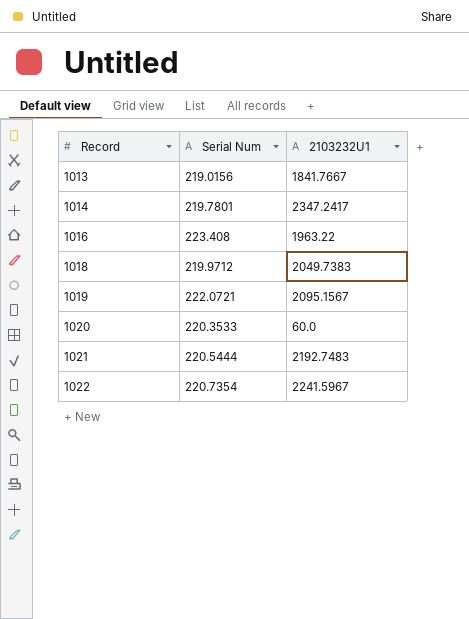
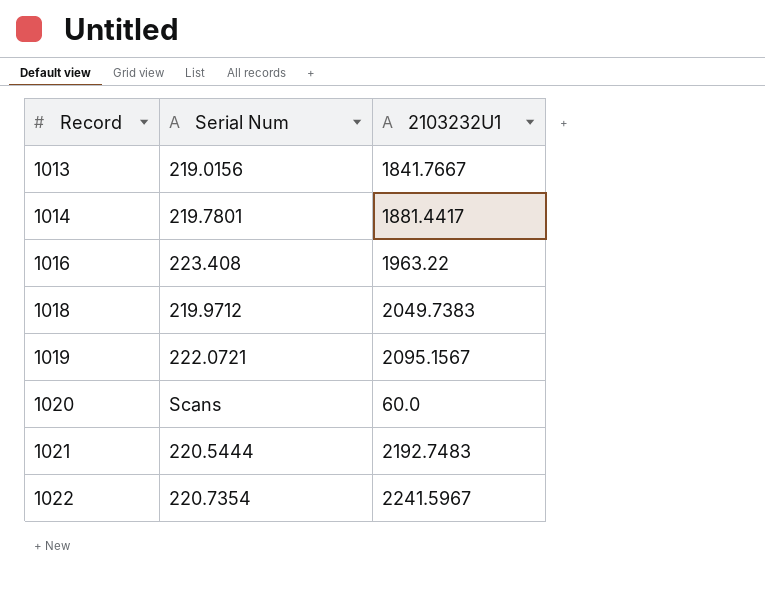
1014 | 2103232U1: 2347.2417 -> 1881.4417
1020 | Serial Num: 220.3533 -> Scans

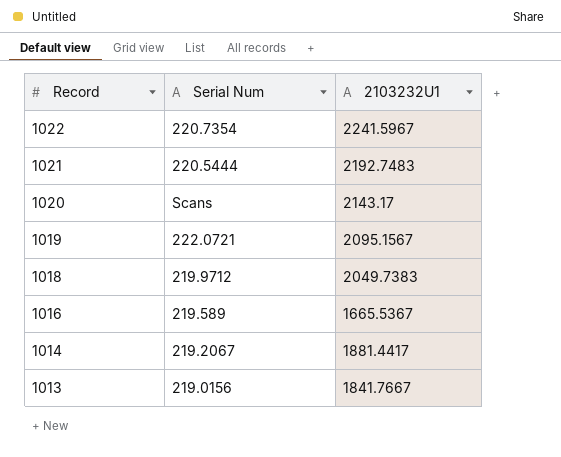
row order: Record ascending -> Record descending
1020 | 2103232U1: 60.0 -> 2143.17
1016 | Serial Num: 223.408 -> 219.589
1016 | 2103232U1: 1963.22 -> 1665.5367
1014 | Serial Num: 219.7801 -> 219.2067

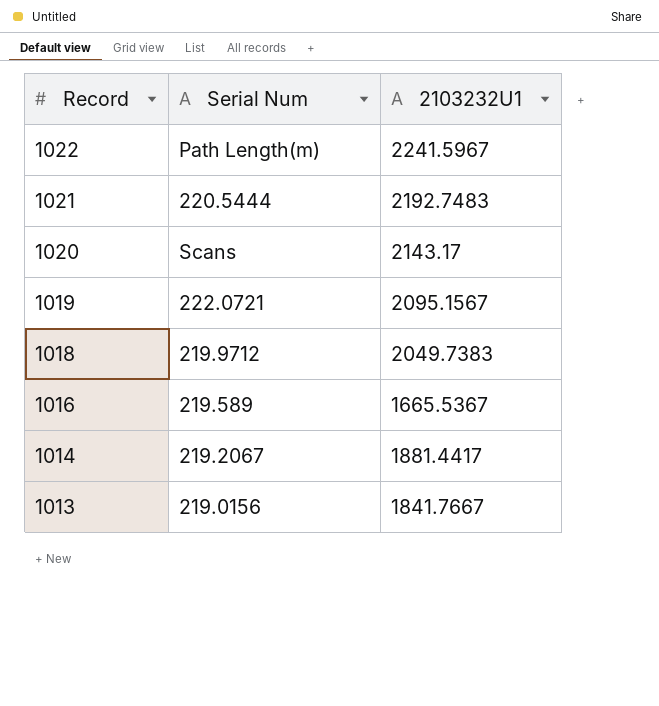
1022 | Serial Num: 220.7354 -> Path Length(m)

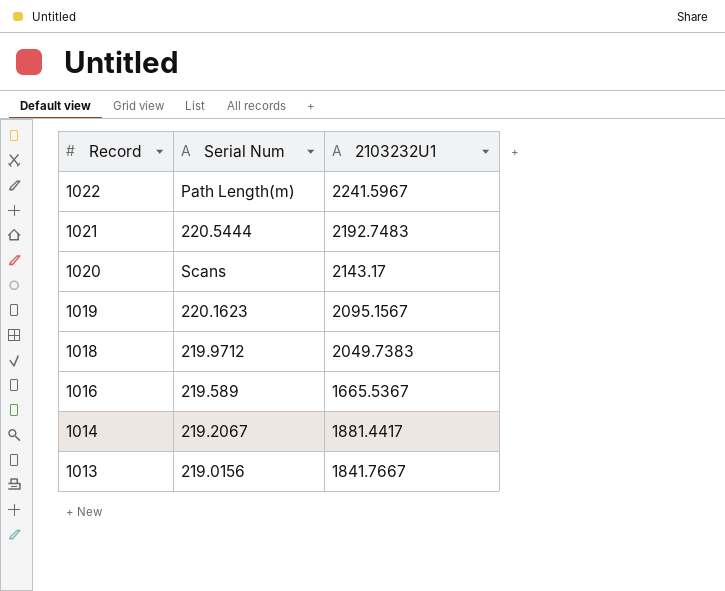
1019 | Serial Num: 222.0721 -> 220.1623

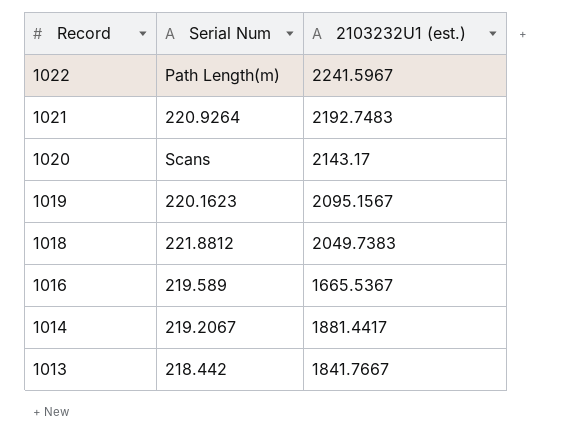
column name: 2103232U1 -> 2103232U1 (est.)
1021 | Serial Num: 220.5444 -> 220.9264
1018 | Serial Num: 219.9712 -> 221.8812
1013 | Serial Num: 219.0156 -> 218.442

